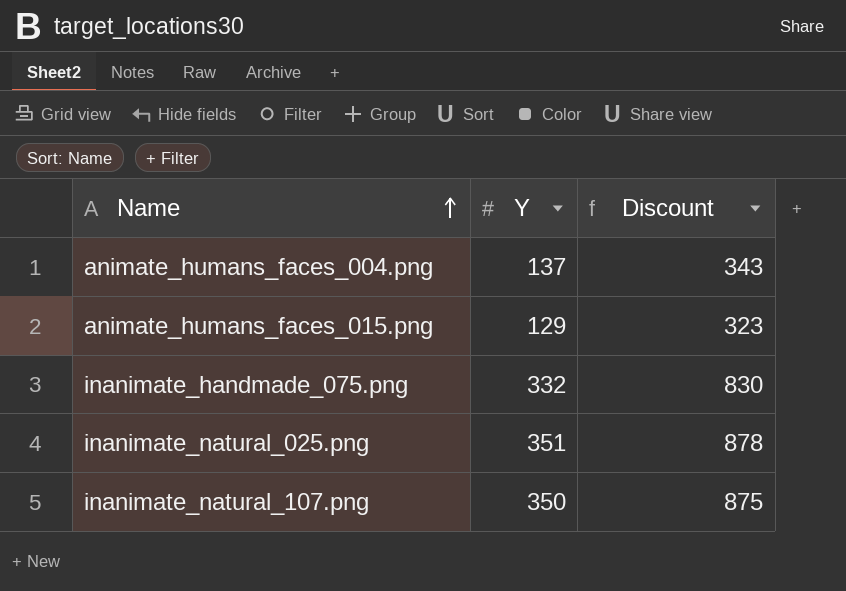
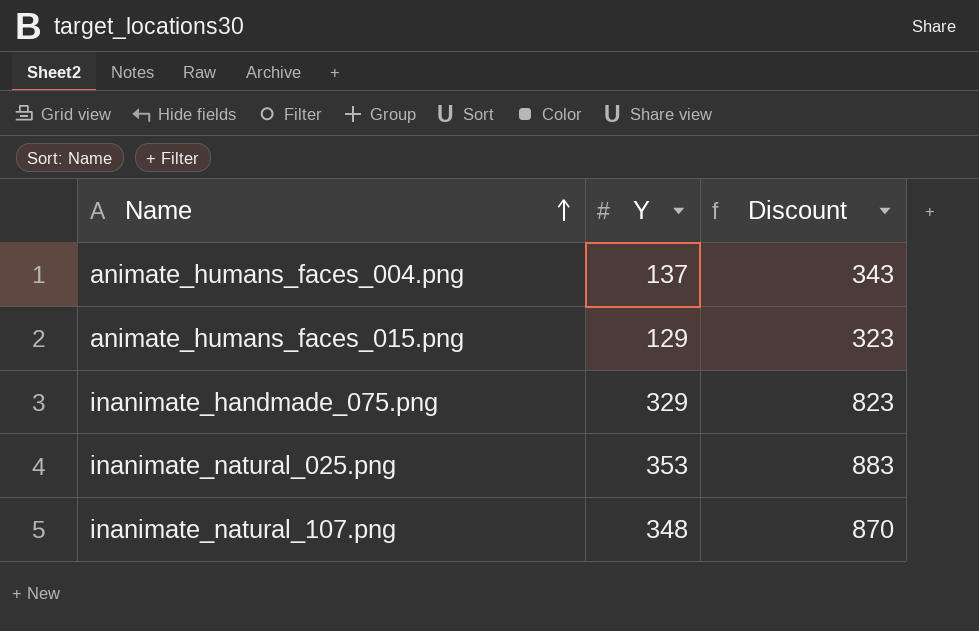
inanimate_handmade_075.png | Y: 332 -> 329
inanimate_handmade_075.png | Discount: 830 -> 823
inanimate_natural_025.png | Y: 351 -> 353
inanimate_natural_025.png | Discount: 878 -> 883
inanimate_natural_107.png | Y: 350 -> 348
inanimate_natural_107.png | Discount: 875 -> 870

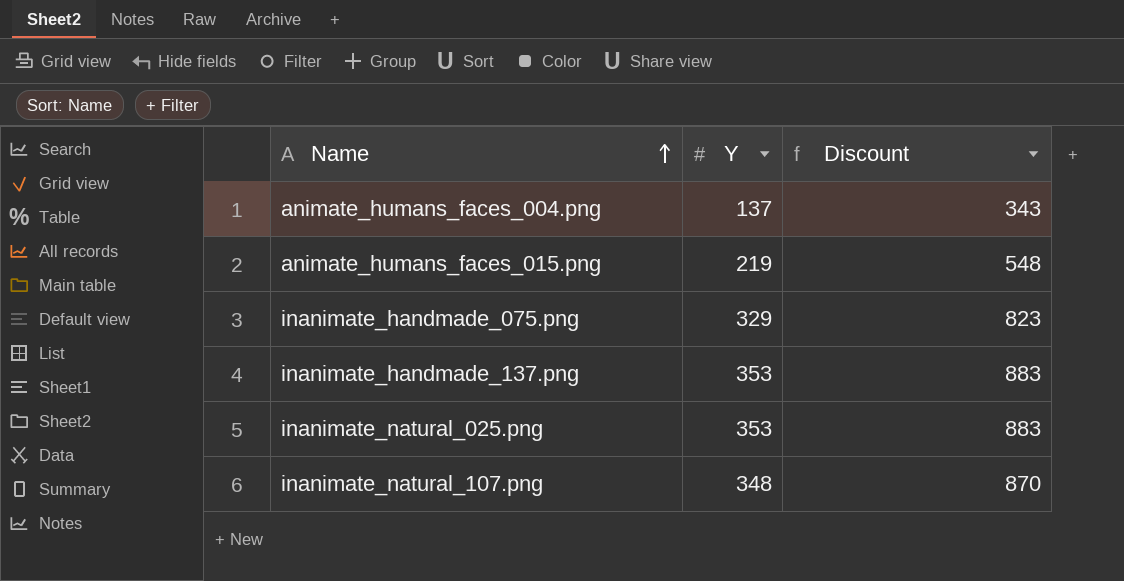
animate_humans_faces_015.png | Y: 129 -> 219
animate_humans_faces_015.png | Discount: 323 -> 548
row inanimate_handmade_137.png: none -> 353 | 883

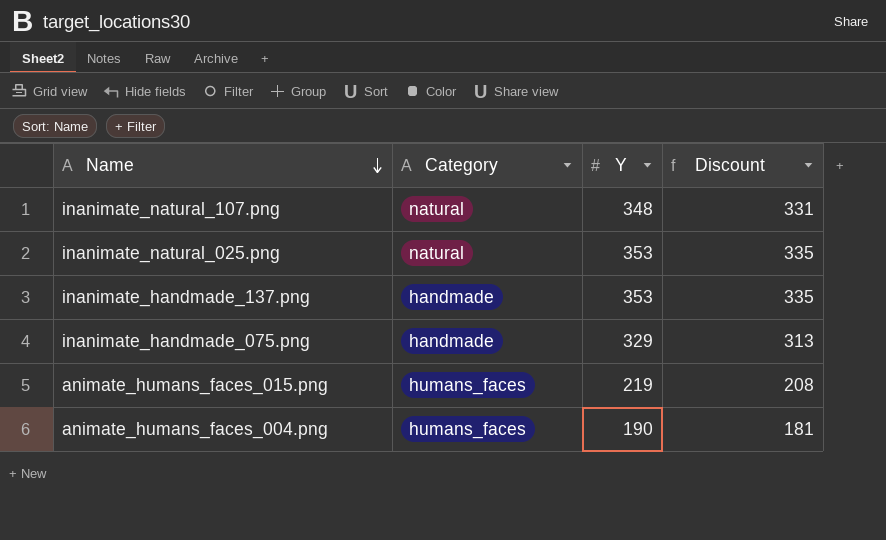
row order: Name ascending -> Name descending
column Category | position: none -> 2
column Discount | formula: [Y] * 2.5 -> [Y] * 0.95
animate_humans_faces_004.png | Y: 137 -> 190

